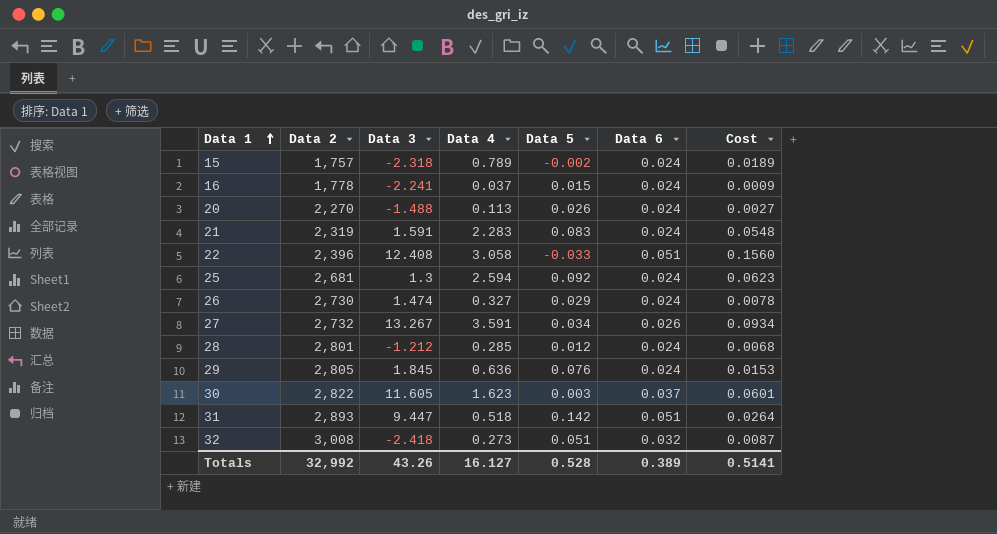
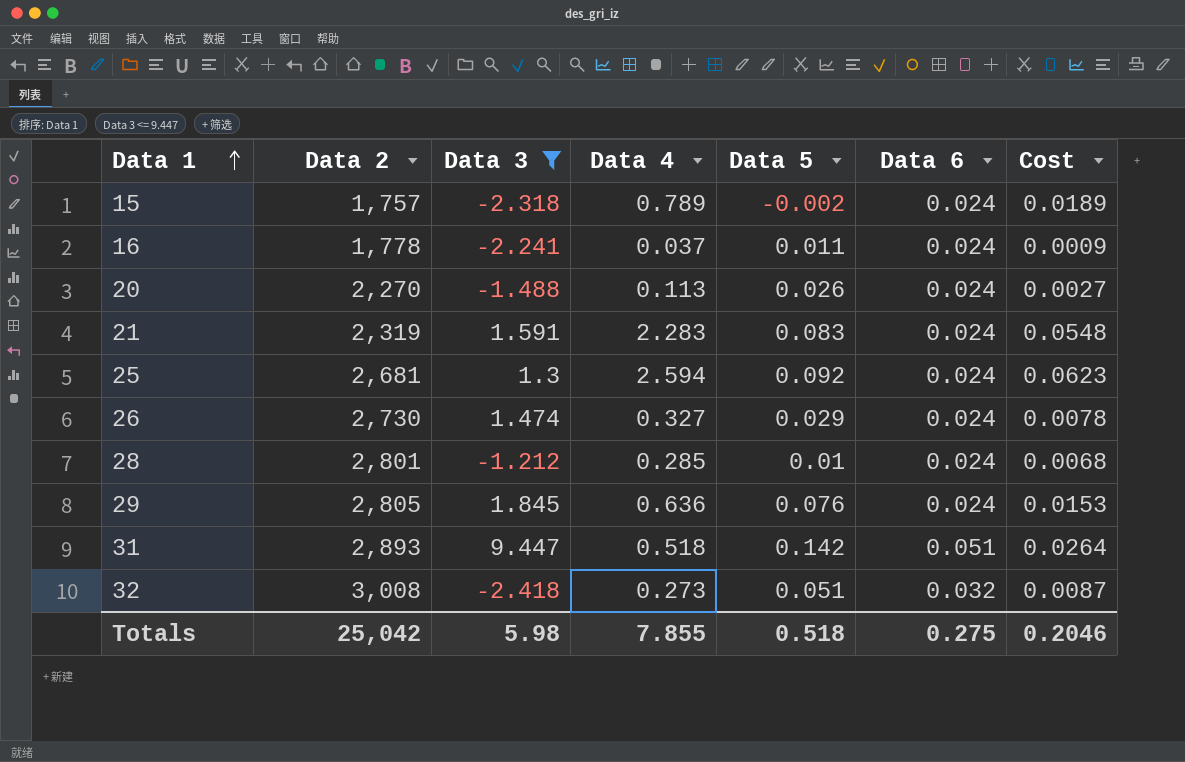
filter: none -> Data 3 <= 9.447
16 | Data 5: 0.015 -> 0.011
28 | Data 5: 0.012 -> 0.01
Totals | Data 2: 32,992 -> 25,042
Totals | Data 3: 43.26 -> 5.98
Totals | Data 4: 16.127 -> 7.855
Totals | Data 5: 0.528 -> 0.518
Totals | Data 6: 0.389 -> 0.275
Totals | Cost: 0.5141 -> 0.2046

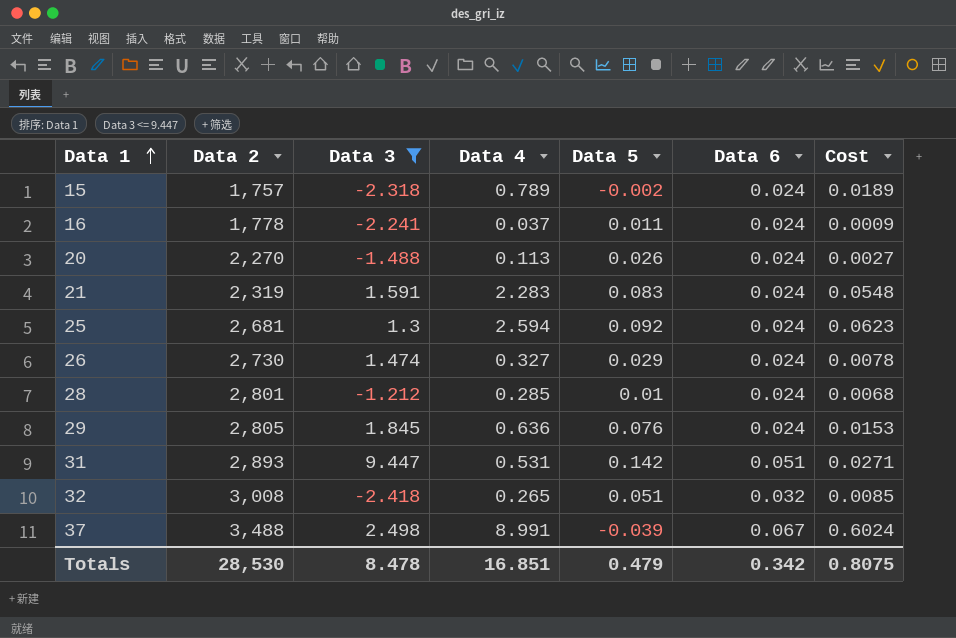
31 | Data 4: 0.518 -> 0.531
31 | Cost: 0.0264 -> 0.0271
32 | Data 4: 0.273 -> 0.265
32 | Cost: 0.0087 -> 0.0085
row 37: none -> 3,488 | 2.498 | 8.991 | -0.039 | 0.067 | 0.6024
Totals | Data 2: 25,042 -> 28,530
Totals | Data 3: 5.98 -> 8.478
Totals | Data 4: 7.855 -> 16.851
Totals | Data 5: 0.518 -> 0.479
Totals | Data 6: 0.275 -> 0.342
Totals | Cost: 0.2046 -> 0.8075

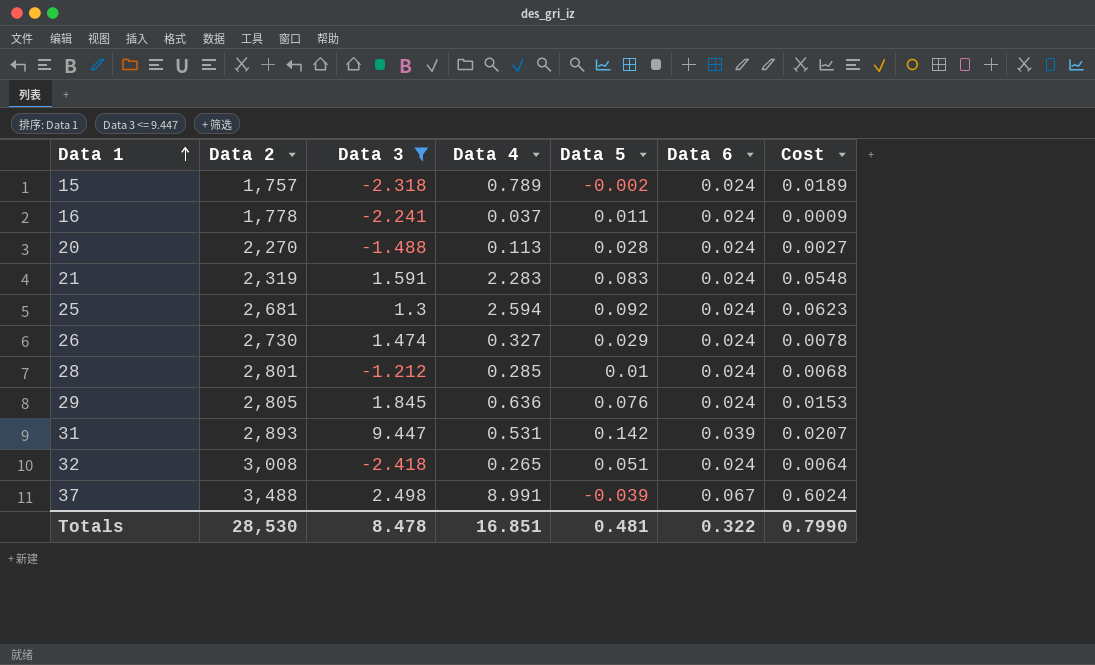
20 | Data 5: 0.026 -> 0.028
31 | Data 6: 0.051 -> 0.039
31 | Cost: 0.0271 -> 0.0207
32 | Data 6: 0.032 -> 0.024
32 | Cost: 0.0085 -> 0.0064
Totals | Data 5: 0.479 -> 0.481
Totals | Data 6: 0.342 -> 0.322
Totals | Cost: 0.8075 -> 0.7990

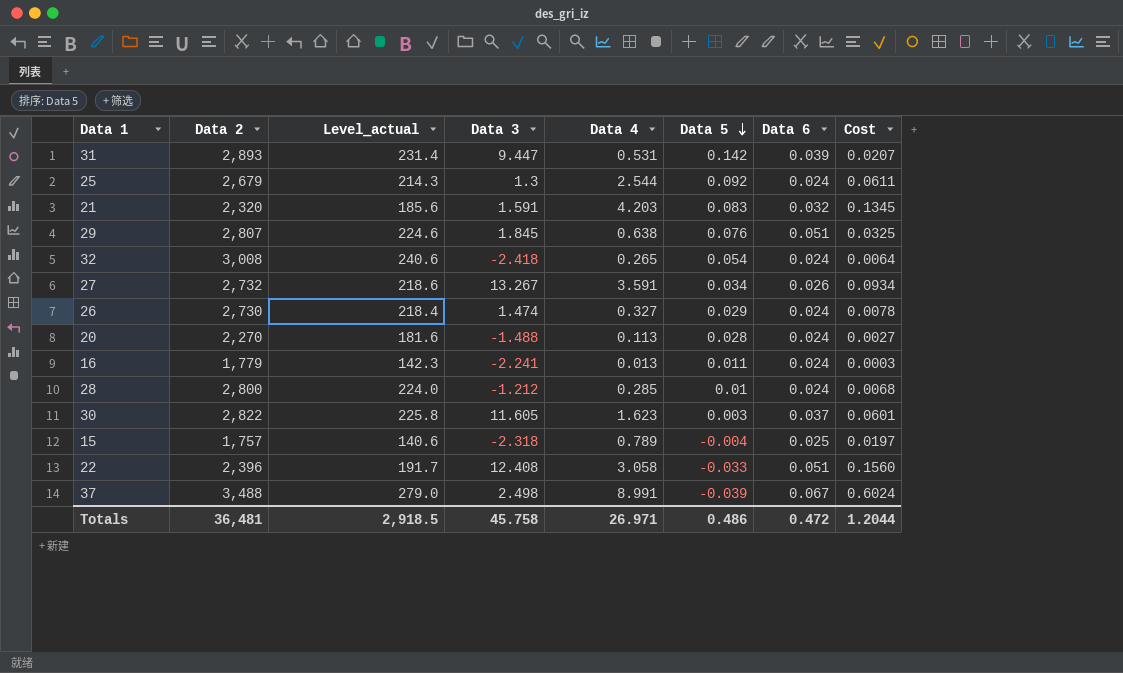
filter: Data 3 <= 9.447 -> none
row order: Data 1 ascending -> Data 5 descending
column Level_actual | formula: none -> [Data 2] * 0.08
25 | Data 2: 2,681 -> 2,679
25 | Data 4: 2.594 -> 2.544
25 | Cost: 0.0623 -> 0.0611
21 | Data 2: 2,319 -> 2,320
21 | Data 4: 2.283 -> 4.203
21 | Data 6: 0.024 -> 0.032
21 | Cost: 0.0548 -> 0.1345
29 | Data 2: 2,805 -> 2,807
29 | Data 4: 0.636 -> 0.638
29 | Data 6: 0.024 -> 0.051
29 | Cost: 0.0153 -> 0.0325
32 | Data 5: 0.051 -> 0.054
16 | Data 2: 1,778 -> 1,779
16 | Data 4: 0.037 -> 0.013
16 | Cost: 0.0009 -> 0.0003
28 | Data 2: 2,801 -> 2,800
15 | Data 5: -0.002 -> -0.004
15 | Data 6: 0.024 -> 0.025
15 | Cost: 0.0189 -> 0.0197
Totals | Data 2: 28,530 -> 36,481
Totals | Data 3: 8.478 -> 45.758
Totals | Data 4: 16.851 -> 26.971
Totals | Data 5: 0.481 -> 0.486
Totals | Data 6: 0.322 -> 0.472
Totals | Cost: 0.7990 -> 1.2044

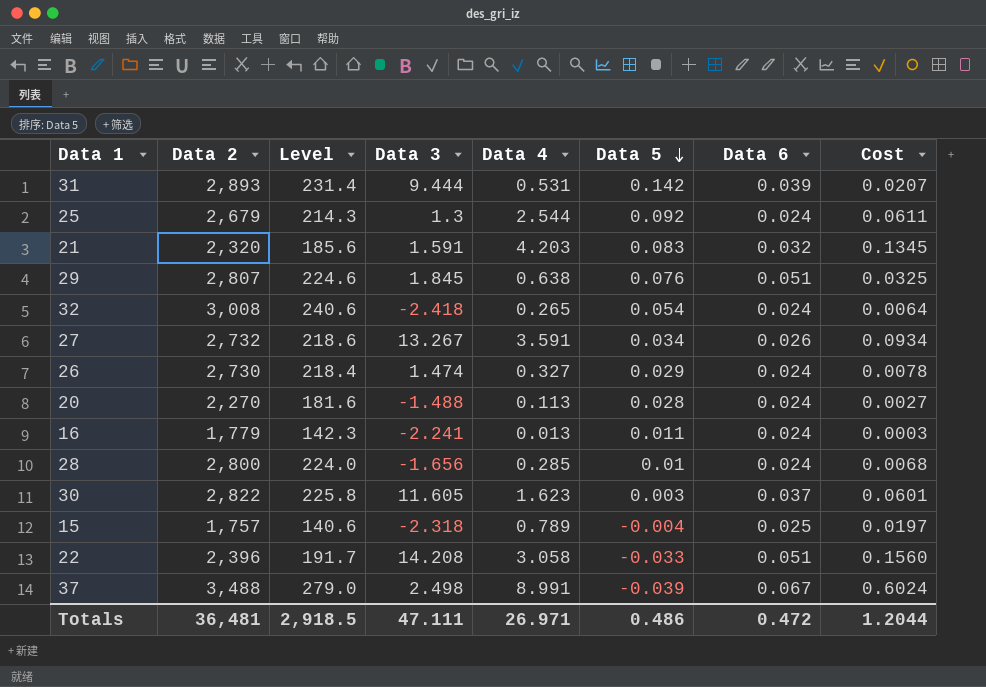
column name: Level_actual -> Level
31 | Data 3: 9.447 -> 9.444
28 | Data 3: -1.212 -> -1.656
22 | Data 3: 12.408 -> 14.208
Totals | Data 3: 45.758 -> 47.111

